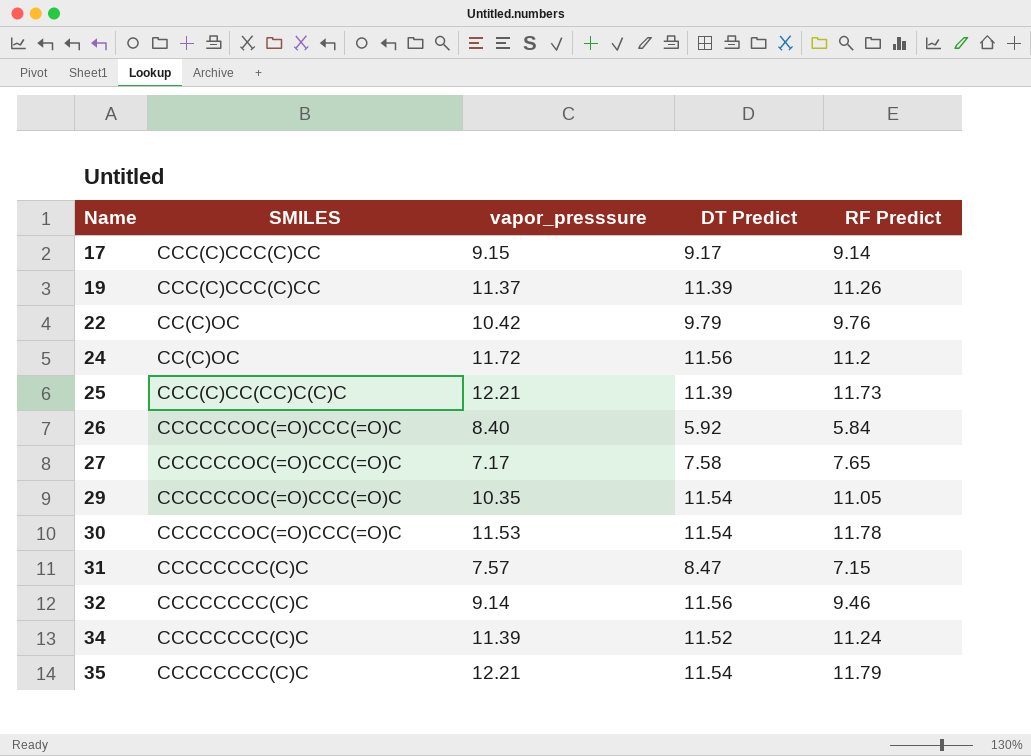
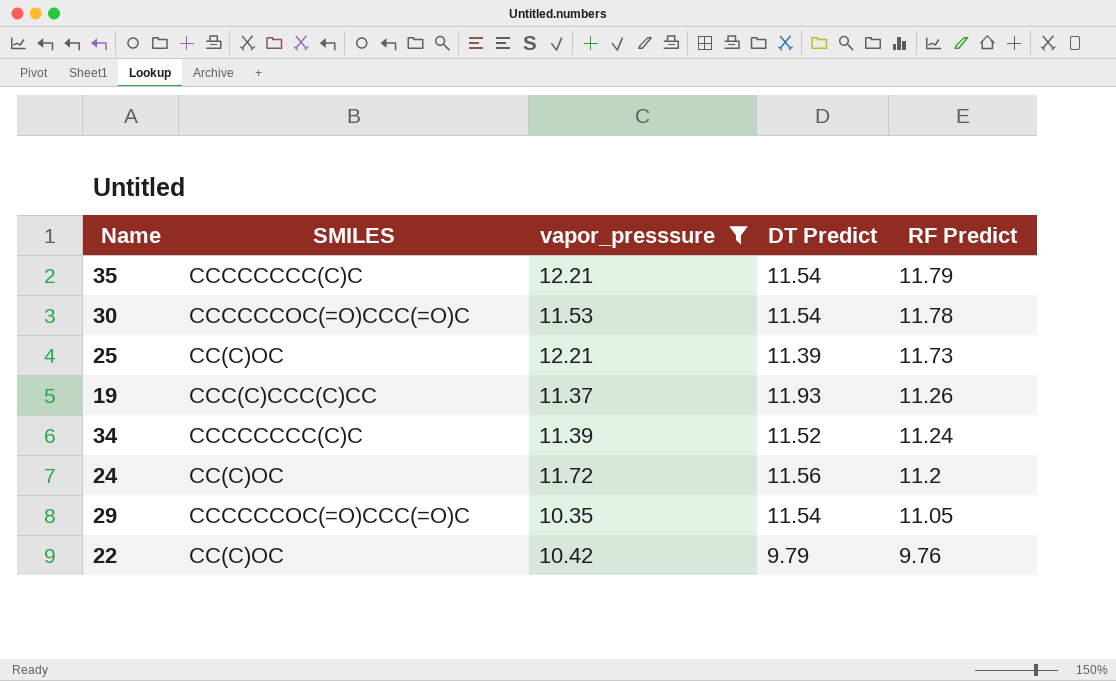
filter: none -> vapor_presssure >= 10.35
row order: Name ascending -> RF Predict descending
25 | SMILES: CCC(C)CC(CC)C(C)C -> CC(C)OC
19 | DT Predict: 11.39 -> 11.93

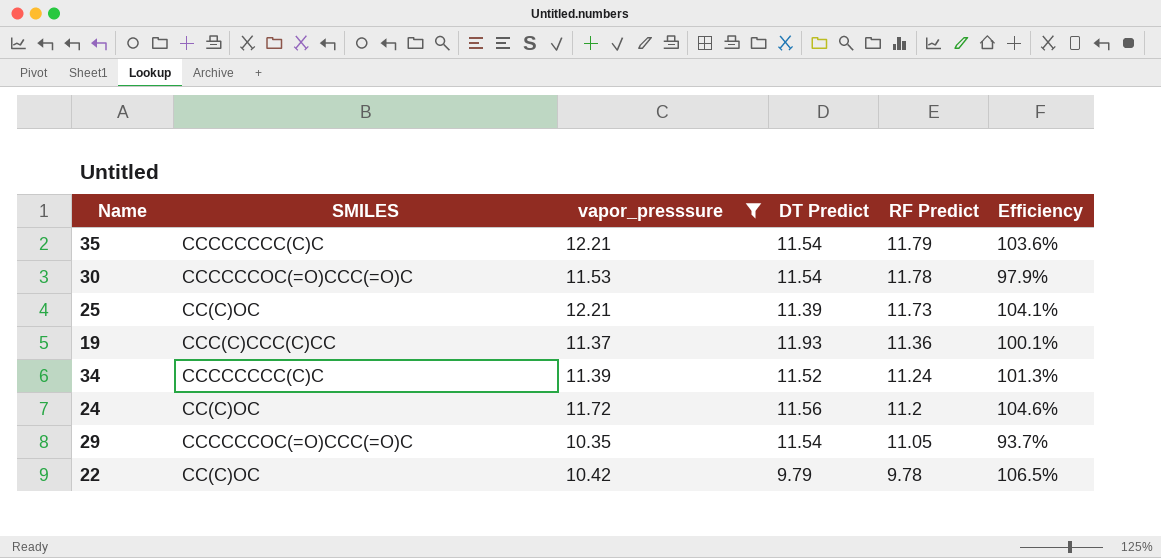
column Efficiency | formula: none -> [vapor_presssure] / [RF Predict]
19 | RF Predict: 11.26 -> 11.36
22 | RF Predict: 9.76 -> 9.78

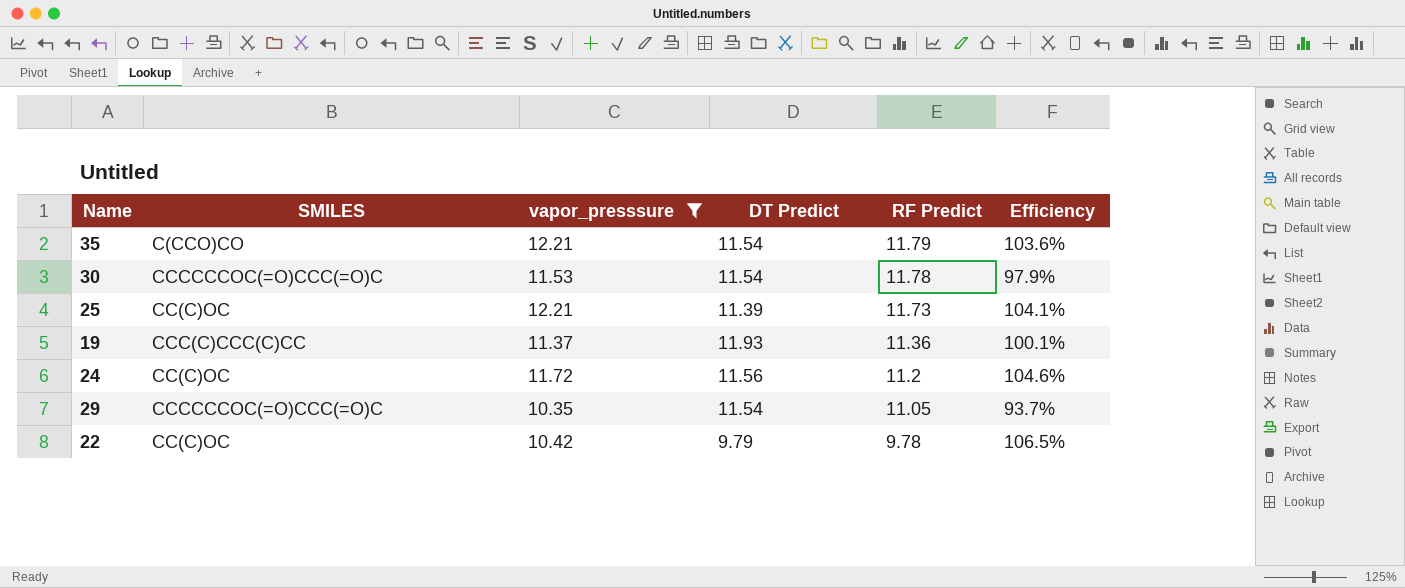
row 34: CCCCCCCC(C)C | 11.39 | 11.52 | 11.24 | 101.3% -> none
35 | SMILES: CCCCCCCC(C)C -> C(CCO)CO

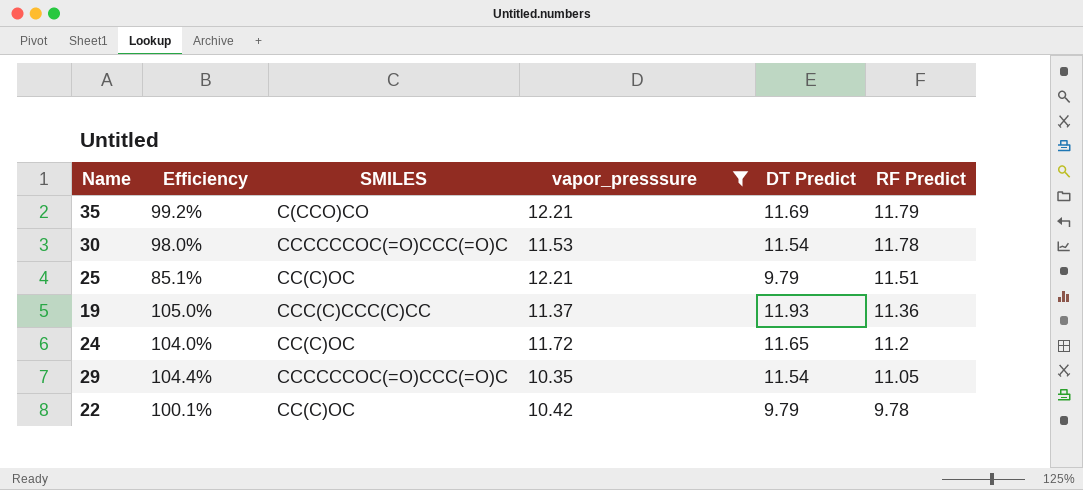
column Efficiency | formula: [vapor_presssure] / [RF Predict] -> [DT Predict] / [RF Predict]
column Efficiency | position: 6 -> 2
35 | DT Predict: 11.54 -> 11.69
25 | DT Predict: 11.39 -> 9.79
25 | RF Predict: 11.73 -> 11.51
24 | DT Predict: 11.56 -> 11.65

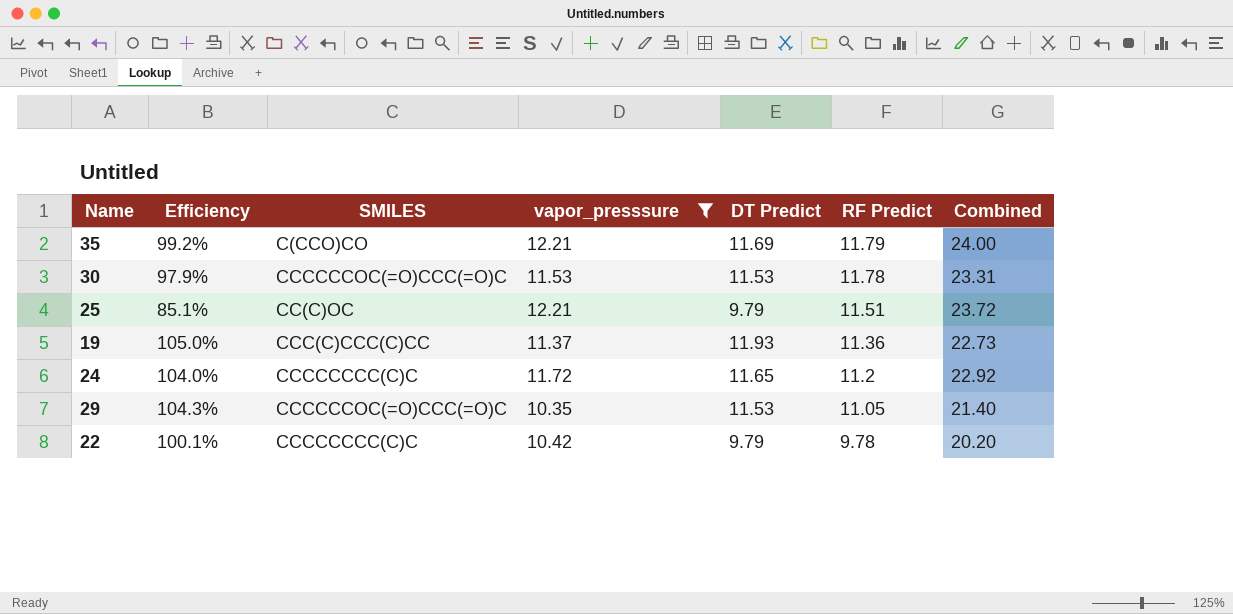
column Combined | formula: none -> [vapor_presssure] + [RF Predict]
30 | Efficiency: 98.0% -> 97.9%
30 | DT Predict: 11.54 -> 11.53
24 | SMILES: CC(C)OC -> CCCCCCCC(C)C
29 | Efficiency: 104.4% -> 104.3%
29 | DT Predict: 11.54 -> 11.53
22 | SMILES: CC(C)OC -> CCCCCCCC(C)C

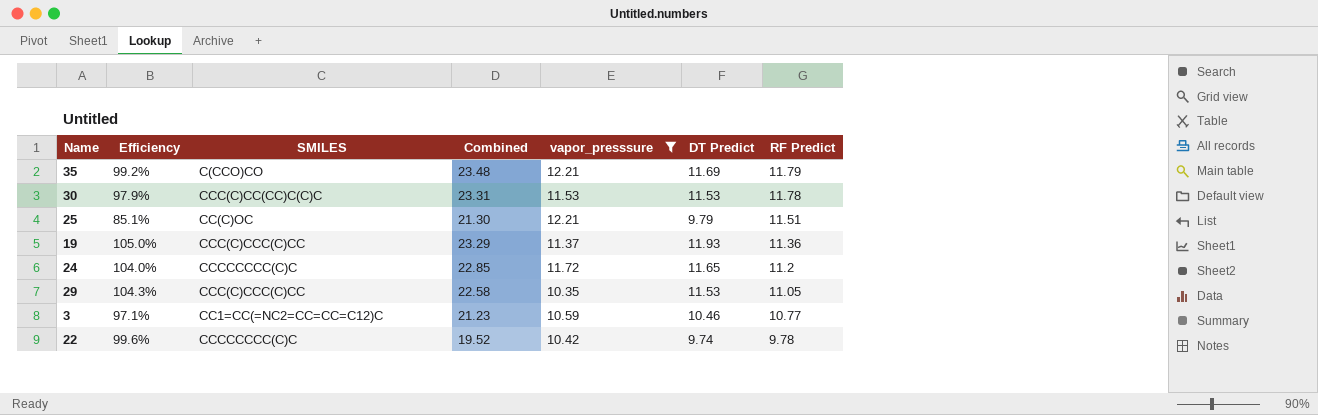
column Combined | formula: [vapor_presssure] + [RF Predict] -> [DT Predict] + [RF Predict]
column Combined | position: 7 -> 4
30 | SMILES: CCCCCCOC(=O)CCC(=O)C -> CCC(C)CC(CC)C(C)C
29 | SMILES: CCCCCCOC(=O)CCC(=O)C -> CCC(C)CCC(C)CC
row 3: none -> 97.1% | CC1=CC(=NC2=CC=CC=C12)C | 21.23 | 10.59 | 10.46 | 10.77
22 | Efficiency: 100.1% -> 99.6%
22 | DT Predict: 9.79 -> 9.74

